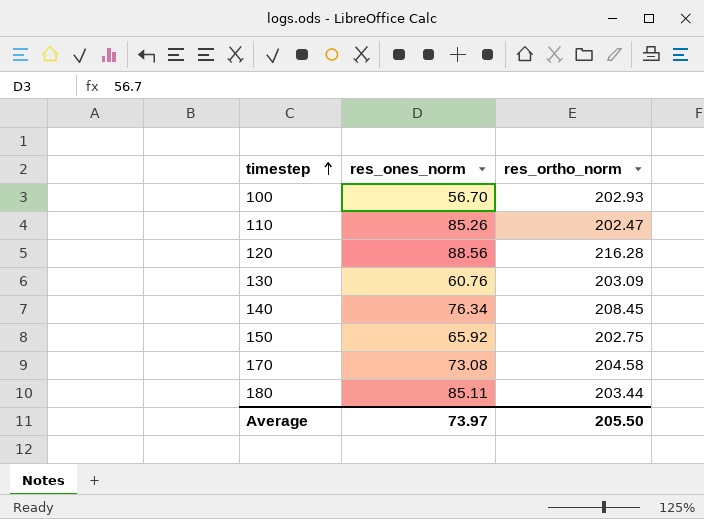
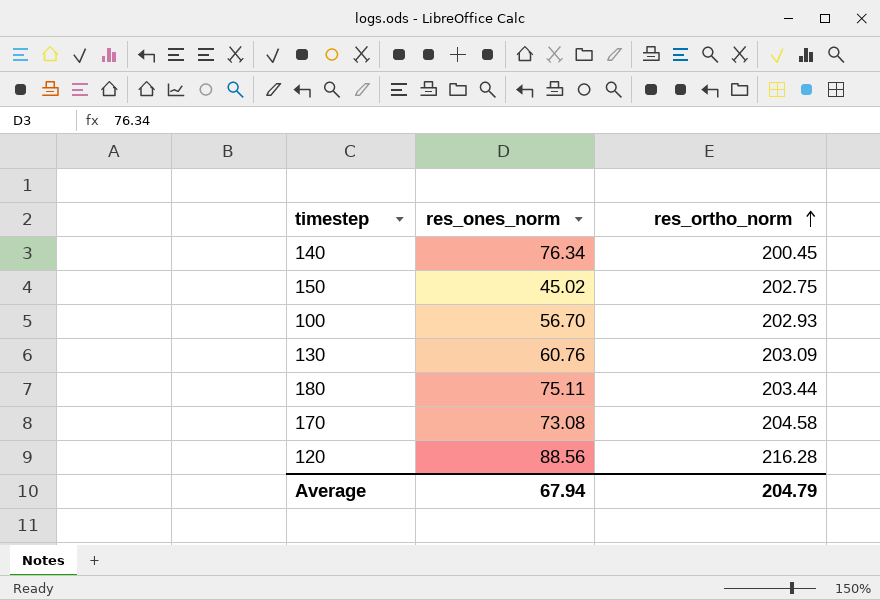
row order: timestep ascending -> res_ortho_norm ascending
row 110: 85.26 | 202.47 -> none
140 | res_ortho_norm: 208.45 -> 200.45
150 | res_ones_norm: 65.92 -> 45.02
180 | res_ones_norm: 85.11 -> 75.11
Average | res_ones_norm: 73.97 -> 67.94
Average | res_ortho_norm: 205.50 -> 204.79

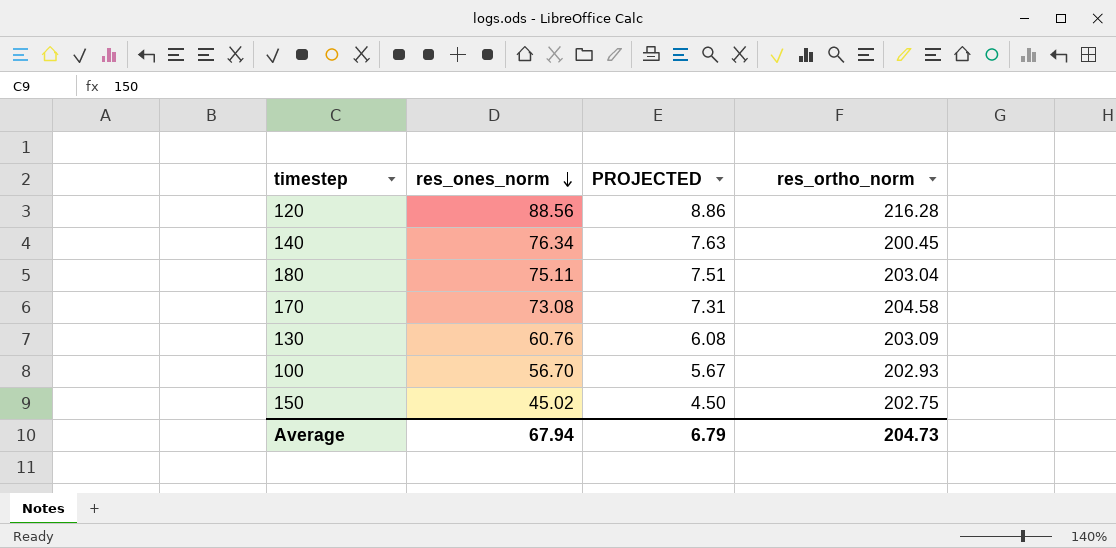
row order: res_ortho_norm ascending -> res_ones_norm descending
column PROJECTED | formula: none -> [res_ones_norm] * 0.1
180 | res_ortho_norm: 203.44 -> 203.04
Average | res_ortho_norm: 204.79 -> 204.73

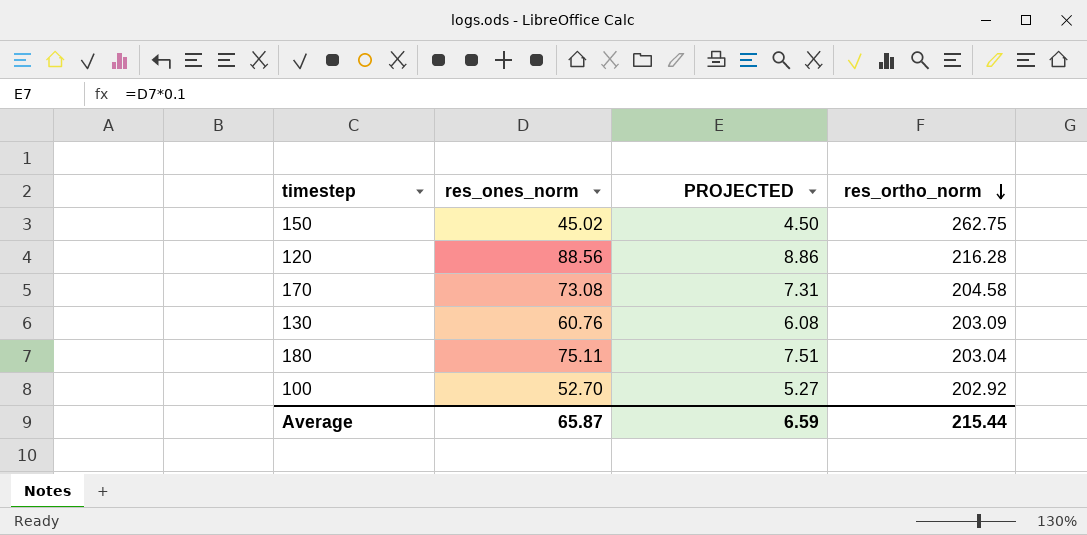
row order: res_ones_norm descending -> res_ortho_norm descending
row 140: 76.34 | 7.63 | 200.45 -> none
150 | res_ortho_norm: 202.75 -> 262.75
100 | res_ones_norm: 56.70 -> 52.70
100 | PROJECTED: 5.67 -> 5.27
100 | res_ortho_norm: 202.93 -> 202.92
Average | res_ones_norm: 67.94 -> 65.87
Average | PROJECTED: 6.79 -> 6.59
Average | res_ortho_norm: 204.73 -> 215.44

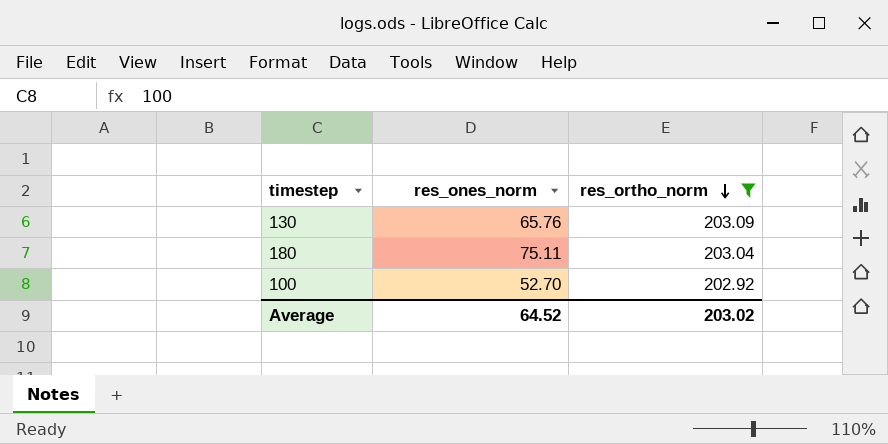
filter: none -> res_ortho_norm <= 203.09
column PROJECTED | formula: [res_ones_norm] * 0.1 -> none
130 | res_ones_norm: 60.76 -> 65.76
Average | res_ones_norm: 65.87 -> 64.52
Average | res_ortho_norm: 215.44 -> 203.02

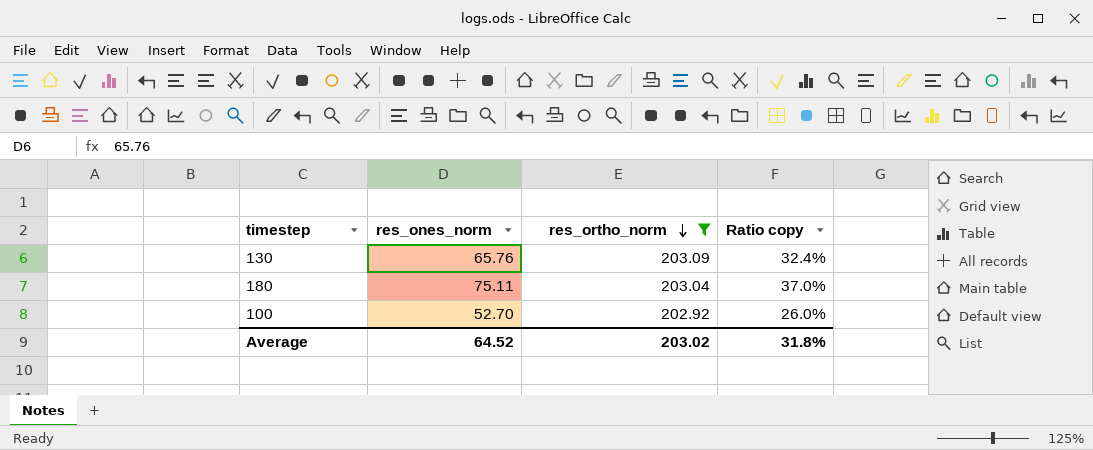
column Ratio copy | formula: none -> [res_ones_norm] / [res_ortho_norm]

